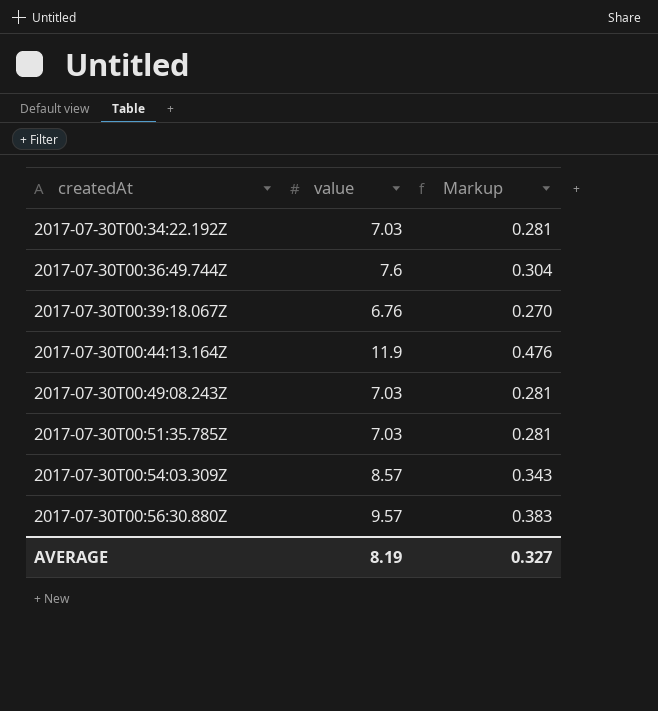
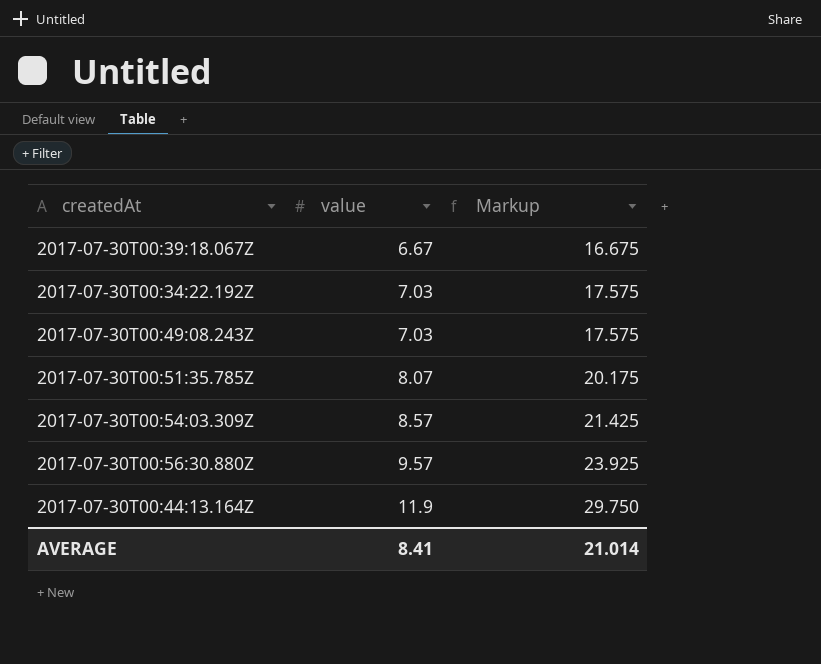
row order: createdAt ascending -> value ascending
column Markup | formula: [value] * 0.04 -> [value] * 2.5
row 2017-07-30T00:36:49.744Z: 7.6 | 0.304 -> none
2017-07-30T00:39:18.067Z | value: 6.76 -> 6.67
2017-07-30T00:51:35.785Z | value: 7.03 -> 8.07
AVERAGE | value: 8.19 -> 8.41
AVERAGE | Markup: 0.327 -> 21.014

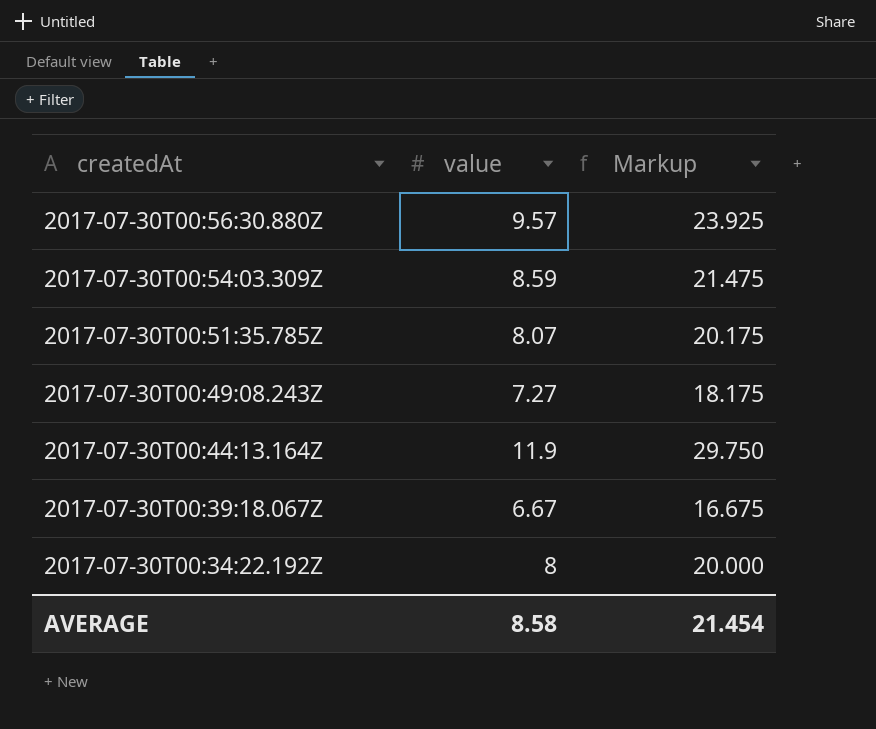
row order: value ascending -> createdAt descending
2017-07-30T00:54:03.309Z | value: 8.57 -> 8.59
2017-07-30T00:54:03.309Z | Markup: 21.425 -> 21.475
2017-07-30T00:49:08.243Z | value: 7.03 -> 7.27
2017-07-30T00:49:08.243Z | Markup: 17.575 -> 18.175
2017-07-30T00:34:22.192Z | value: 7.03 -> 8
2017-07-30T00:34:22.192Z | Markup: 17.575 -> 20.000
AVERAGE | value: 8.41 -> 8.58
AVERAGE | Markup: 21.014 -> 21.454

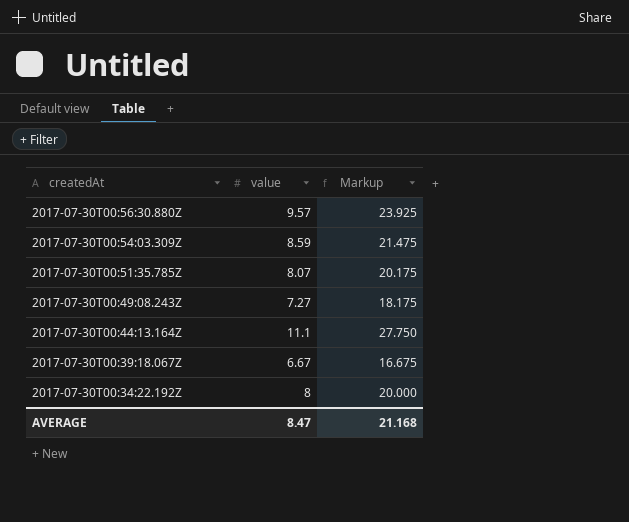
2017-07-30T00:44:13.164Z | value: 11.9 -> 11.1
2017-07-30T00:44:13.164Z | Markup: 29.750 -> 27.750
AVERAGE | value: 8.58 -> 8.47
AVERAGE | Markup: 21.454 -> 21.168

